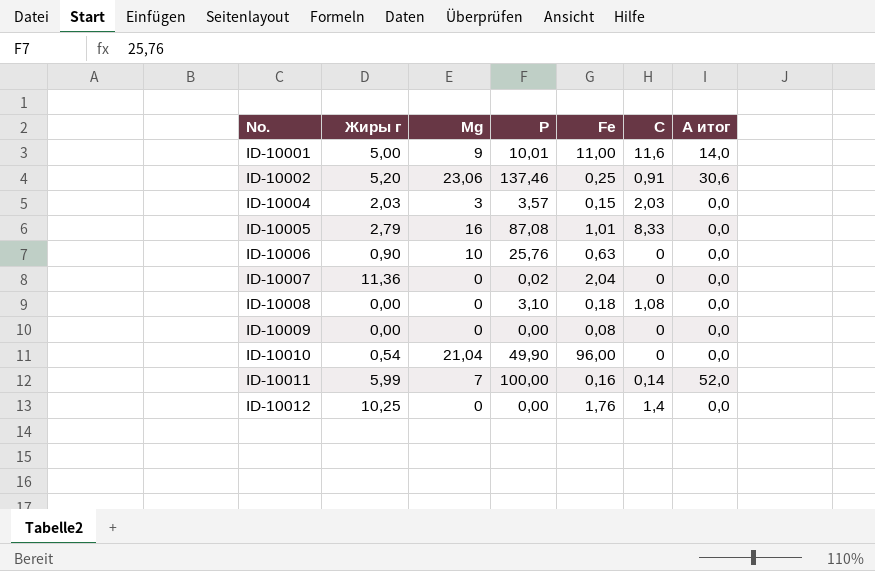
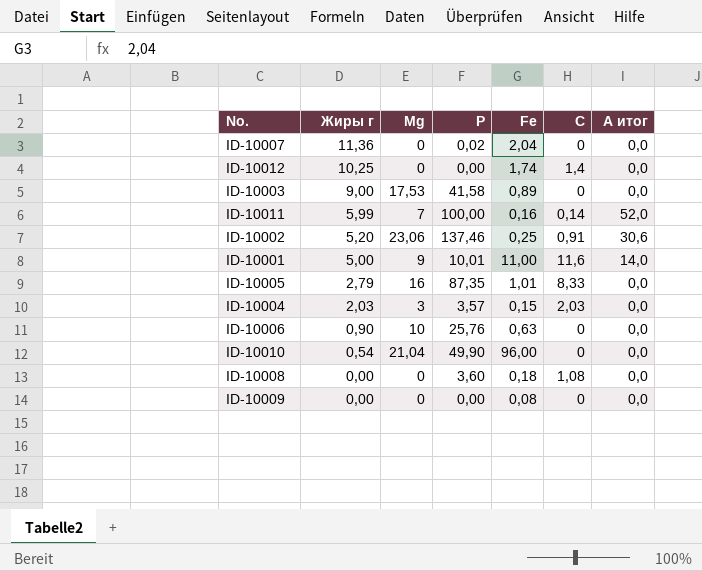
row order: No. ascending -> Жиры г descending
ID-10012 | Fe: 1,76 -> 1,74
row ID-10003: none -> 9,00 | 17,53 | 41,58 | 0,89 | 0 | 0,0
ID-10005 | Р: 87,08 -> 87,35
ID-10008 | Р: 3,10 -> 3,60

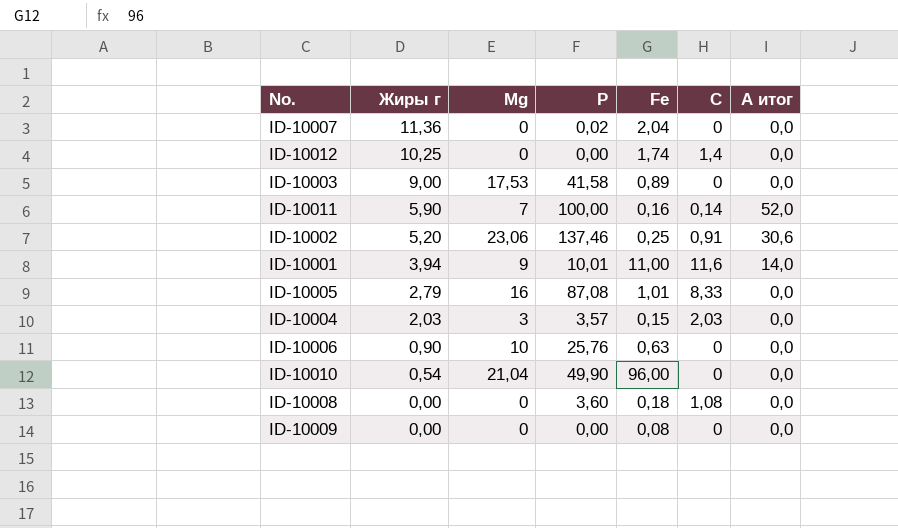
ID-10011 | Жиры г: 5,99 -> 5,90
ID-10001 | Жиры г: 5,00 -> 3,94
ID-10005 | Р: 87,35 -> 87,08

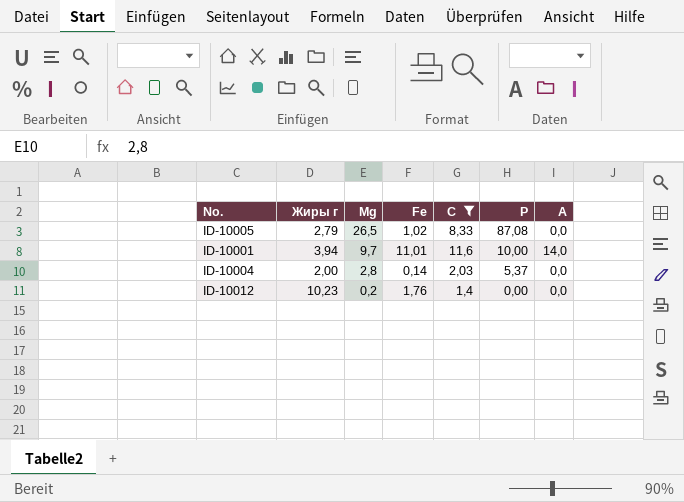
filter: none -> С >= 1,4
row order: Жиры г descending -> Mg descending
column Р | position: 4 -> 6
column name: А итог -> А
ID-10005 | Mg: 16 -> 26,5
ID-10005 | Fe: 1,01 -> 1,02
ID-10001 | Mg: 9 -> 9,7
ID-10001 | Fe: 11,00 -> 11,01
ID-10001 | Р: 10,01 -> 10,00
ID-10004 | Жиры г: 2,03 -> 2,00
ID-10004 | Mg: 3 -> 2,8
ID-10004 | Fe: 0,15 -> 0,14
ID-10004 | Р: 3,57 -> 5,37
ID-10012 | Жиры г: 10,25 -> 10,23
ID-10012 | Mg: 0 -> 0,2
ID-10012 | Fe: 1,74 -> 1,76

